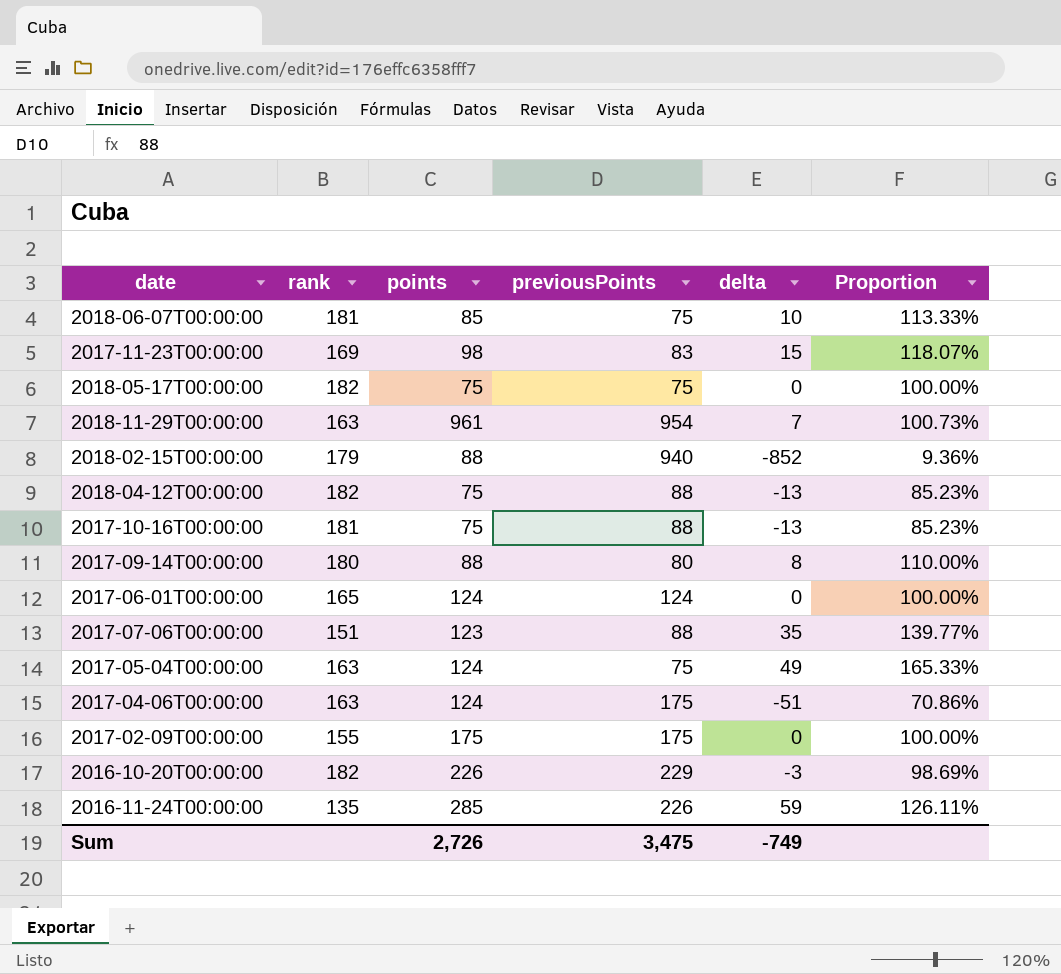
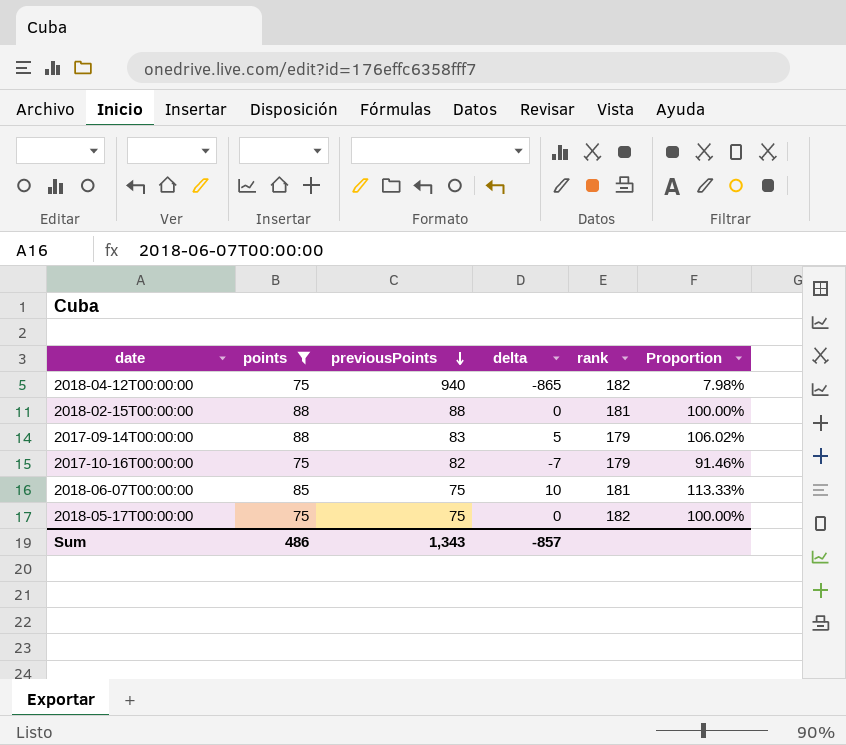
filter: none -> points <= 88
row order: none -> previousPoints descending
column rank | position: 2 -> 5
2018-04-12T00:00:00 | previousPoints: 88 -> 940
2018-04-12T00:00:00 | delta: -13 -> -865
2018-04-12T00:00:00 | Proportion: 85.23% -> 7.98%
2018-02-15T00:00:00 | previousPoints: 940 -> 88
2018-02-15T00:00:00 | delta: -852 -> 0
2018-02-15T00:00:00 | rank: 179 -> 181
2018-02-15T00:00:00 | Proportion: 9.36% -> 100.00%
2017-09-14T00:00:00 | previousPoints: 80 -> 83
2017-09-14T00:00:00 | delta: 8 -> 5
2017-09-14T00:00:00 | rank: 180 -> 179
2017-09-14T00:00:00 | Proportion: 110.00% -> 106.02%
2017-10-16T00:00:00 | previousPoints: 88 -> 82
2017-10-16T00:00:00 | delta: -13 -> -7
2017-10-16T00:00:00 | rank: 181 -> 179
2017-10-16T00:00:00 | Proportion: 85.23% -> 91.46%
Sum | points: 2,726 -> 486
Sum | previousPoints: 3,475 -> 1,343
Sum | delta: -749 -> -857

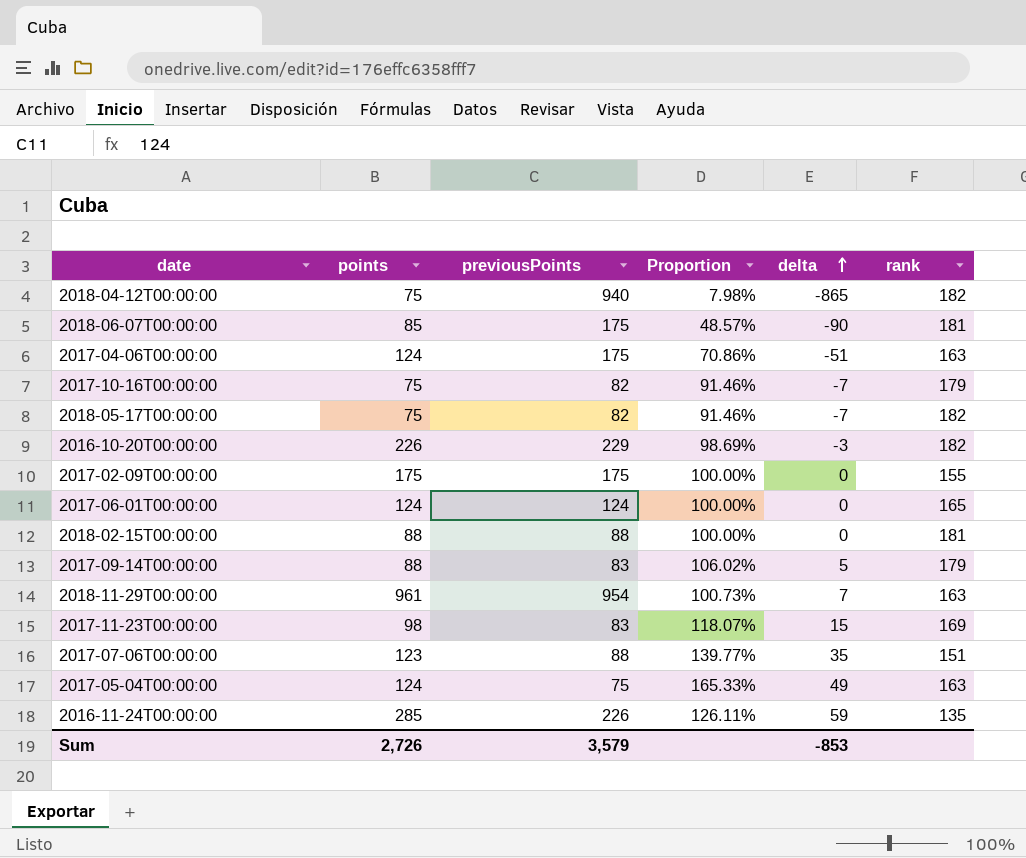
filter: points <= 88 -> none
row order: previousPoints descending -> delta ascending
column Proportion | position: 6 -> 4
2018-06-07T00:00:00 | previousPoints: 75 -> 175
2018-06-07T00:00:00 | Proportion: 113.33% -> 48.57%
2018-06-07T00:00:00 | delta: 10 -> -90
2018-05-17T00:00:00 | previousPoints: 75 -> 82
2018-05-17T00:00:00 | Proportion: 100.00% -> 91.46%
2018-05-17T00:00:00 | delta: 0 -> -7
Sum | points: 486 -> 2,726
Sum | previousPoints: 1,343 -> 3,579
Sum | delta: -857 -> -853

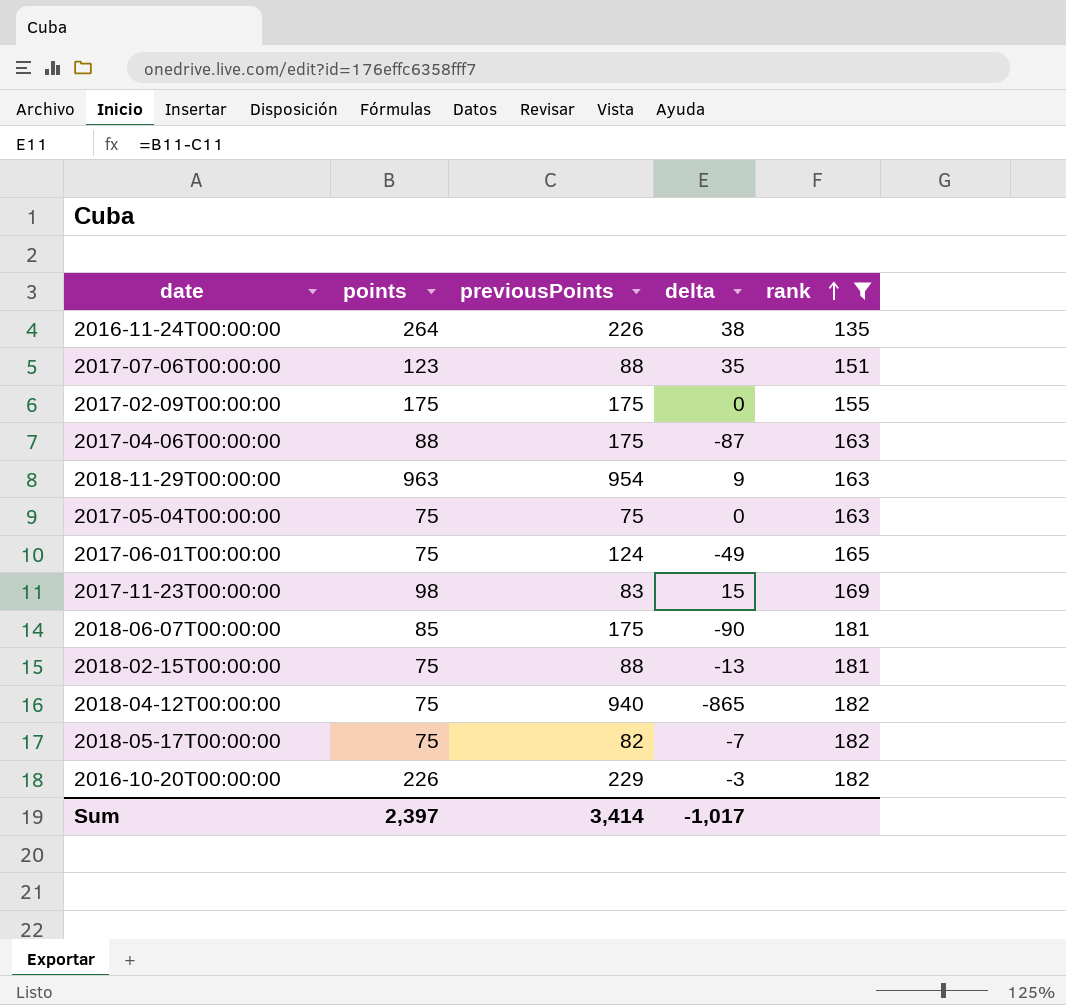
filter: none -> rank != 179
row order: delta ascending -> rank ascending
column Proportion | formula: [points] / [previousPoints] -> none
2016-11-24T00:00:00 | points: 285 -> 264
2016-11-24T00:00:00 | delta: 59 -> 38
2017-04-06T00:00:00 | points: 124 -> 88
2017-04-06T00:00:00 | delta: -51 -> -87
2018-11-29T00:00:00 | points: 961 -> 963
2018-11-29T00:00:00 | delta: 7 -> 9
2017-05-04T00:00:00 | points: 124 -> 75
2017-05-04T00:00:00 | delta: 49 -> 0
2017-06-01T00:00:00 | points: 124 -> 75
2017-06-01T00:00:00 | delta: 0 -> -49
2018-02-15T00:00:00 | points: 88 -> 75
2018-02-15T00:00:00 | delta: 0 -> -13
Sum | points: 2,726 -> 2,397
Sum | previousPoints: 3,579 -> 3,414
Sum | delta: -853 -> -1,017

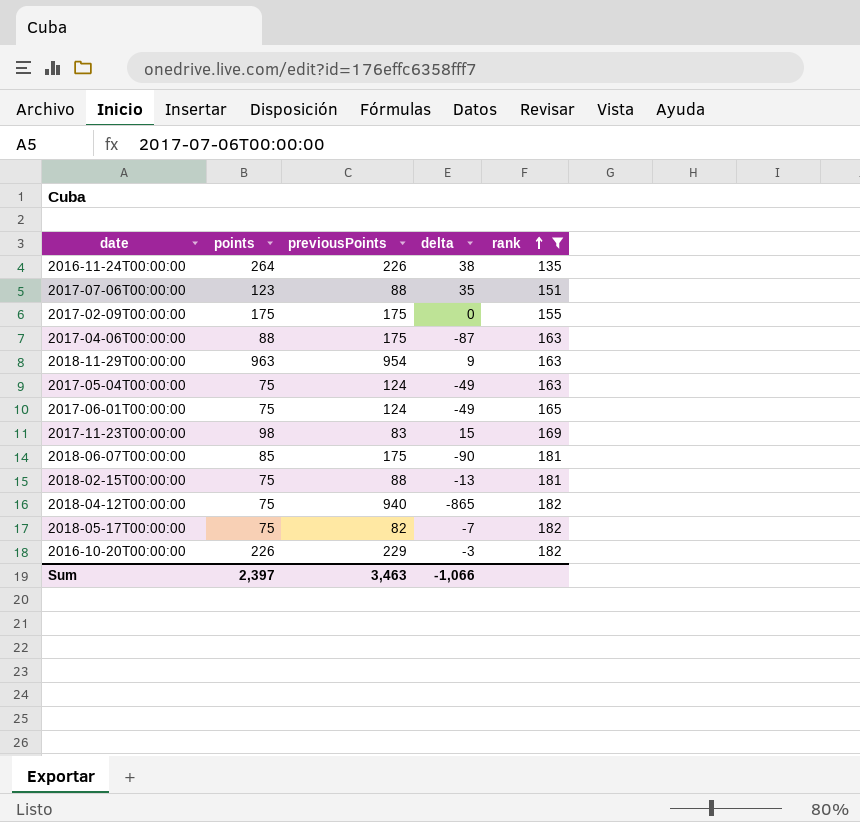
2017-05-04T00:00:00 | previousPoints: 75 -> 124
2017-05-04T00:00:00 | delta: 0 -> -49
Sum | previousPoints: 3,414 -> 3,463
Sum | delta: -1,017 -> -1,066

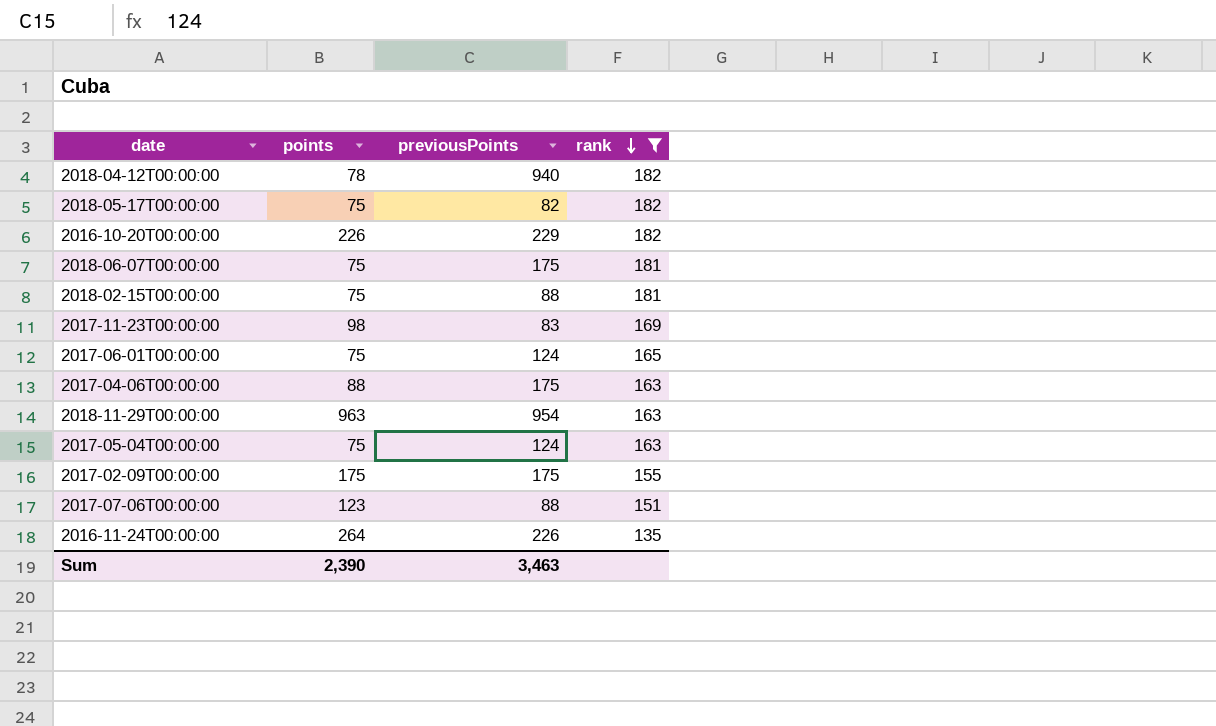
row order: rank ascending -> rank descending
column delta | formula: [points] - [previousPoints] -> none
2018-04-12T00:00:00 | points: 75 -> 78
2018-06-07T00:00:00 | points: 85 -> 75
Sum | points: 2,397 -> 2,390

